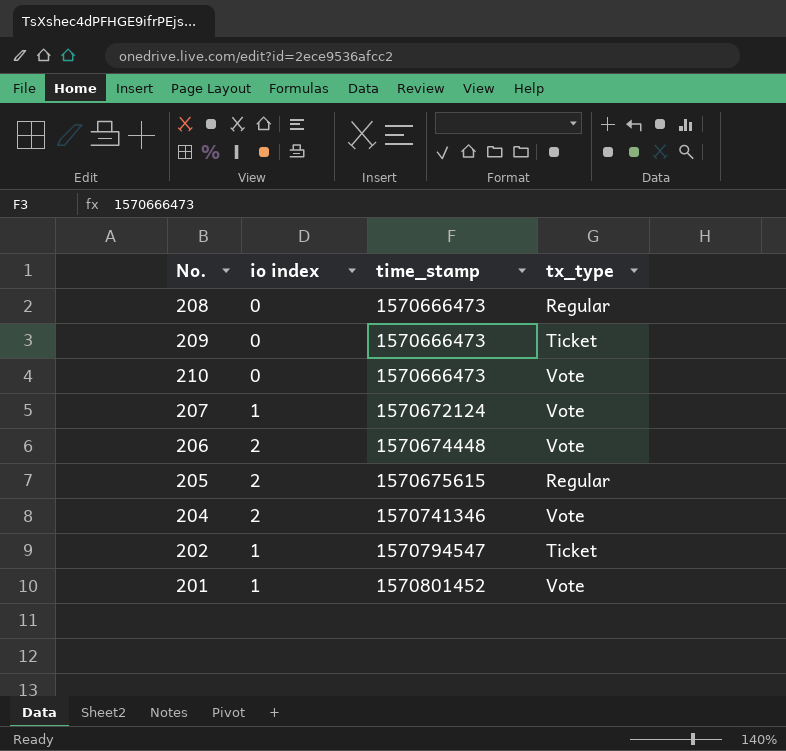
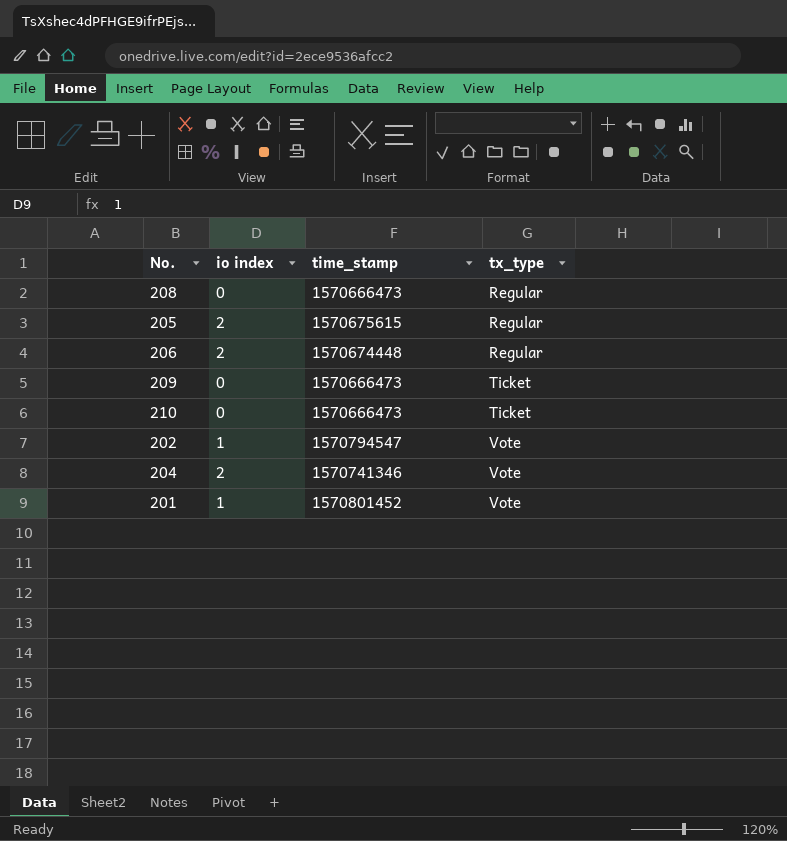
row order: time_stamp ascending -> tx_type ascending
row 207: 1 | 1570672124 | Vote -> none
206 | tx_type: Vote -> Regular
210 | tx_type: Vote -> Ticket
202 | tx_type: Ticket -> Vote

